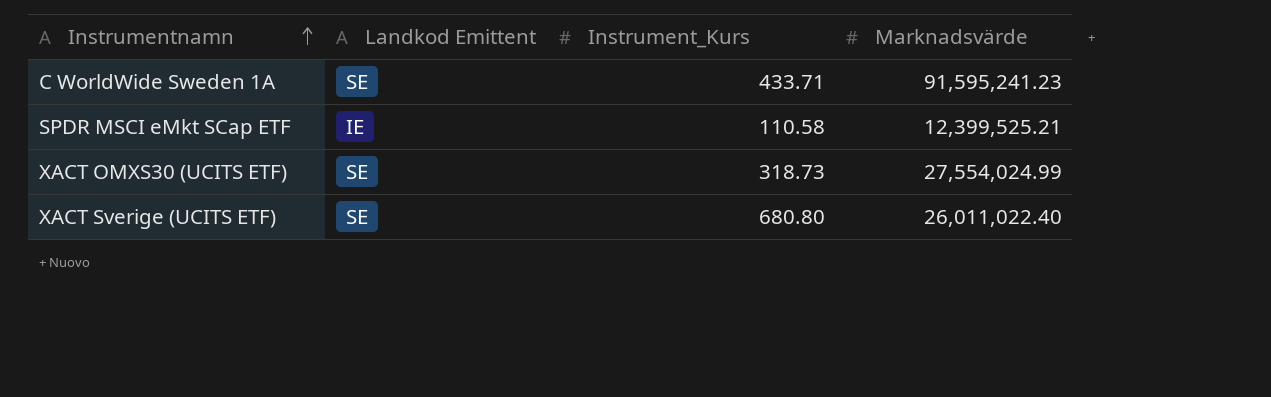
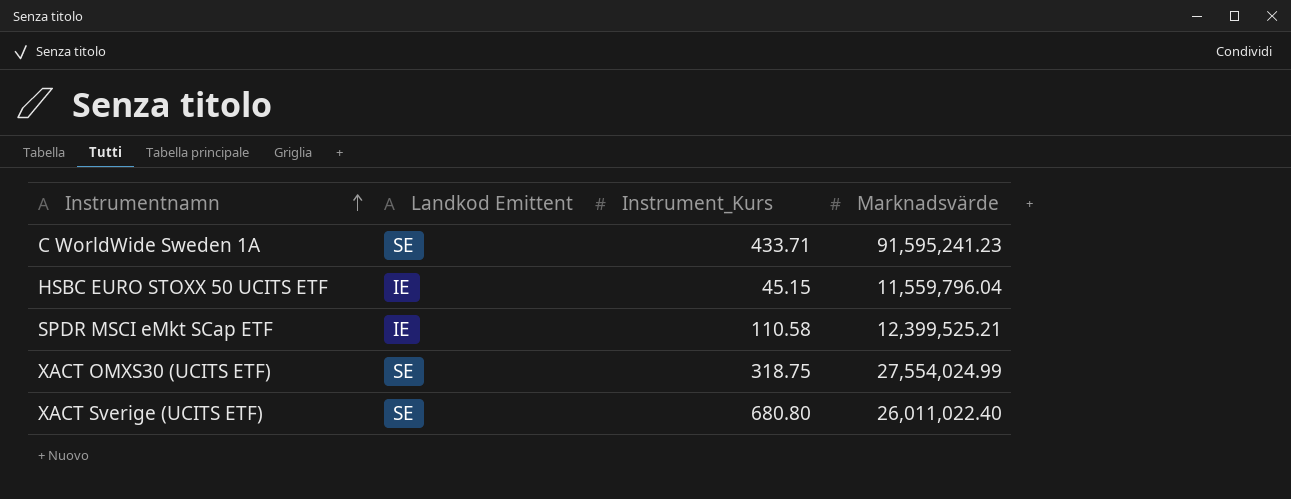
row HSBC EURO STOXX 50 UCITS ETF: none -> IE | 45.15 | 11,559,796.04
XACT OMXS30 (UCITS ETF) | Instrument_Kurs: 318.73 -> 318.75

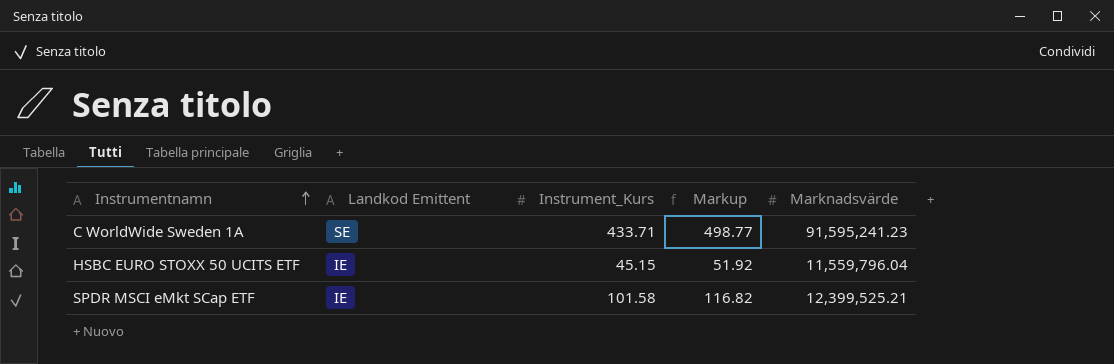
column Markup | formula: none -> [Instrument_Kurs] * 1.15
row XACT OMXS30 (UCITS ETF): SE | 318.75 | 27,554,024.99 -> none
row XACT Sverige (UCITS ETF): SE | 680.80 | 26,011,022.40 -> none
SPDR MSCI eMkt SCap ETF | Instrument_Kurs: 110.58 -> 101.58

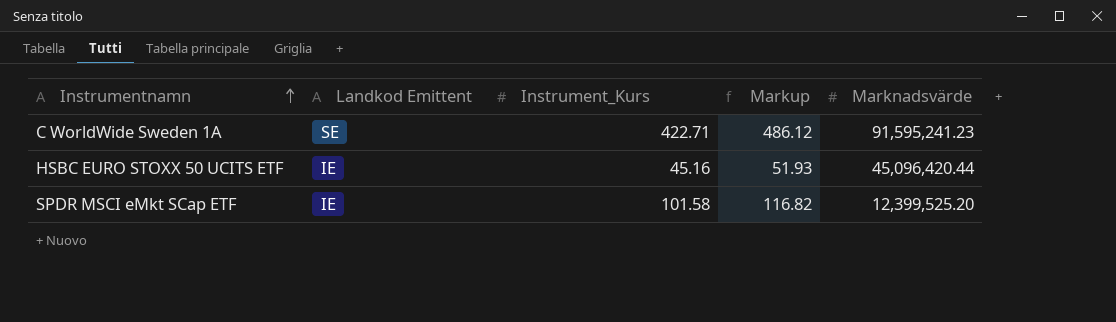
C WorldWide Sweden 1A | Instrument_Kurs: 433.71 -> 422.71
C WorldWide Sweden 1A | Markup: 498.77 -> 486.12
HSBC EURO STOXX 50 UCITS ETF | Instrument_Kurs: 45.15 -> 45.16
HSBC EURO STOXX 50 UCITS ETF | Markup: 51.92 -> 51.93
HSBC EURO STOXX 50 UCITS ETF | Marknadsvärde: 11,559,796.04 -> 45,096,420.44
SPDR MSCI eMkt SCap ETF | Marknadsvärde: 12,399,525.21 -> 12,399,525.20

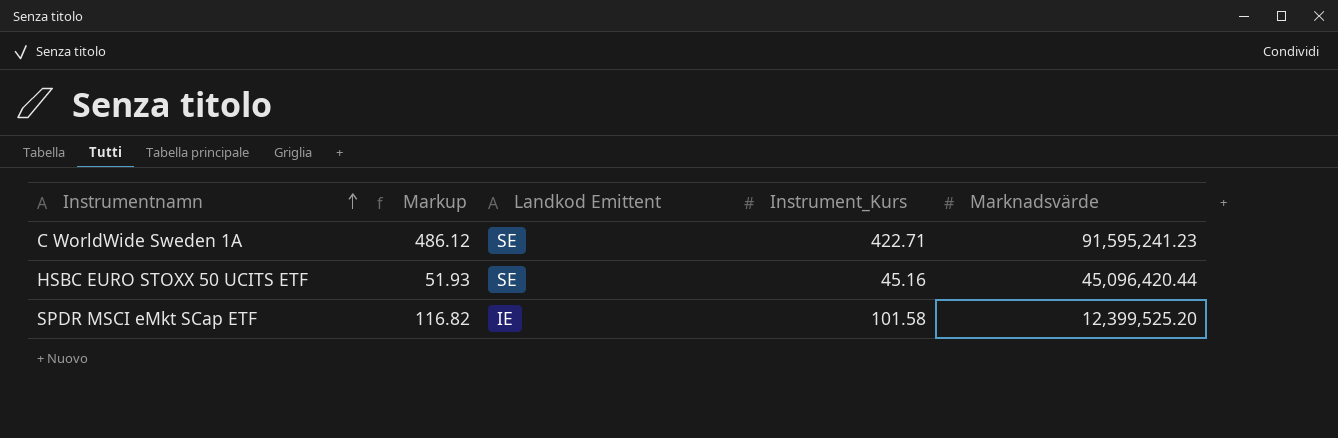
column Markup | position: 4 -> 2
HSBC EURO STOXX 50 UCITS ETF | Landkod Emittent: IE -> SE

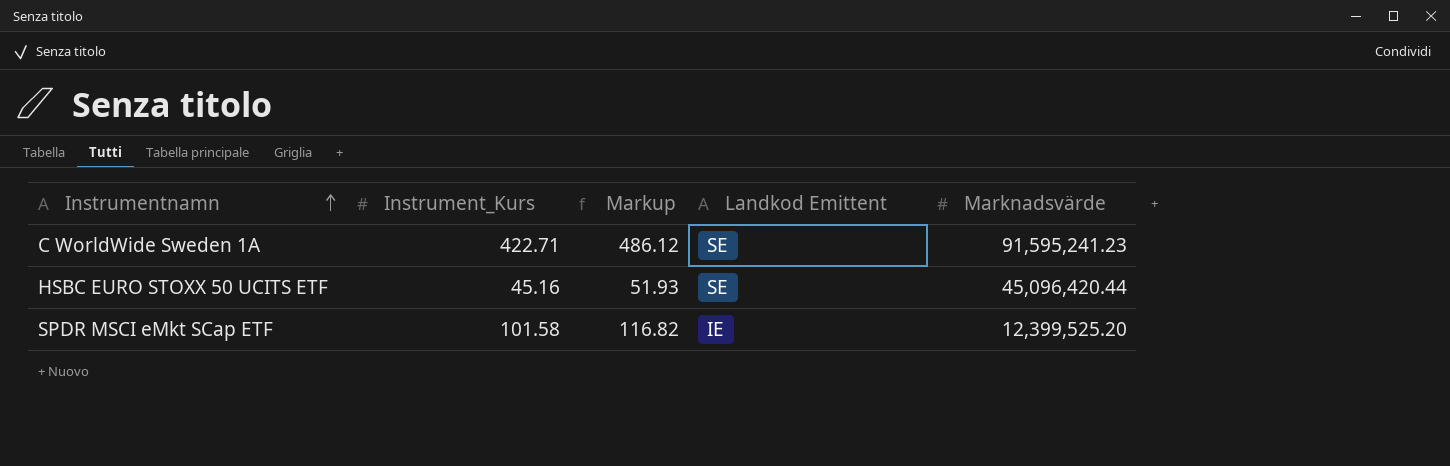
column Instrument_Kurs | position: 4 -> 2

